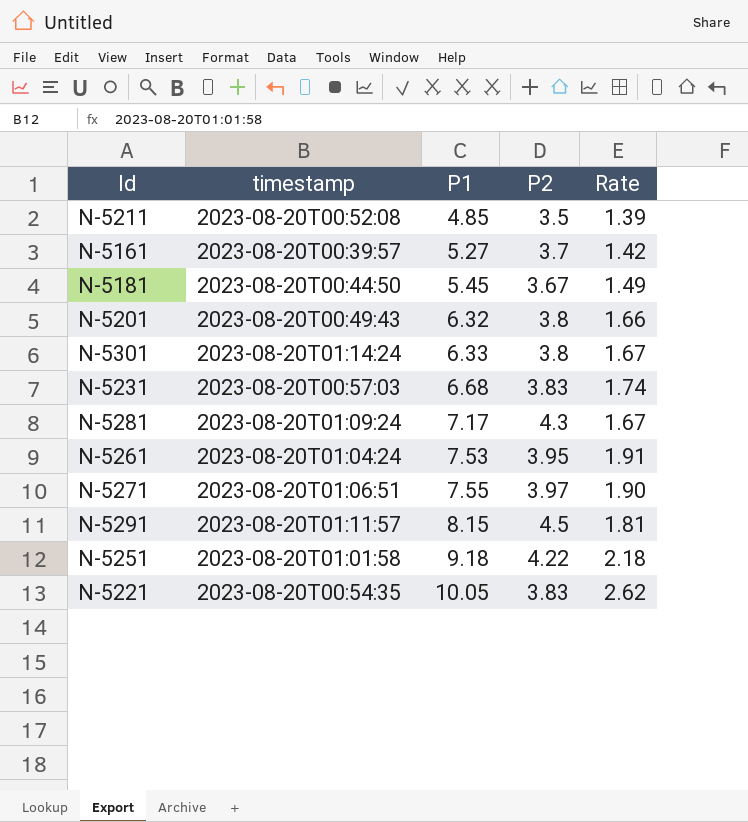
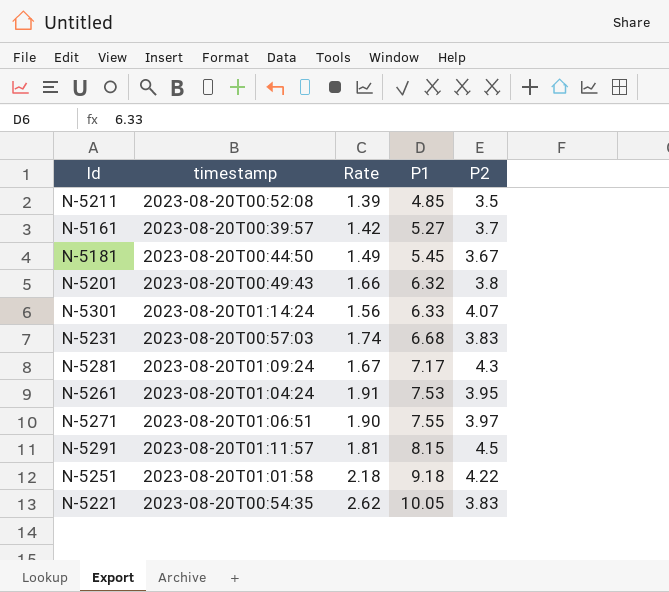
column Rate | position: 5 -> 3
N-5301 | Rate: 1.67 -> 1.56
N-5301 | P2: 3.8 -> 4.07

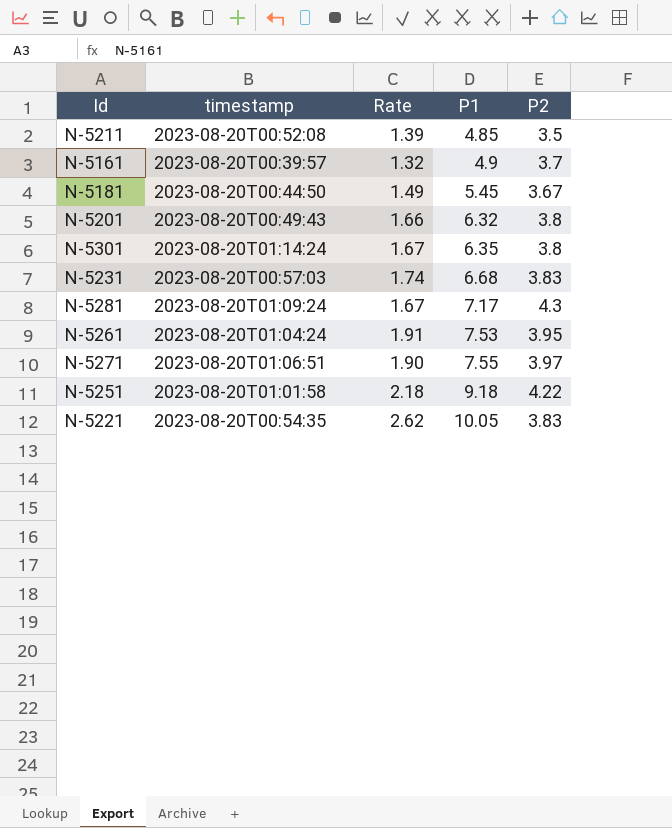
row N-5291: 2023-08-20T01:11:57 | 1.81 | 8.15 | 4.5 -> none
N-5161 | Rate: 1.42 -> 1.32
N-5161 | P1: 5.27 -> 4.9
N-5301 | Rate: 1.56 -> 1.67
N-5301 | P1: 6.33 -> 6.35
N-5301 | P2: 4.07 -> 3.8

